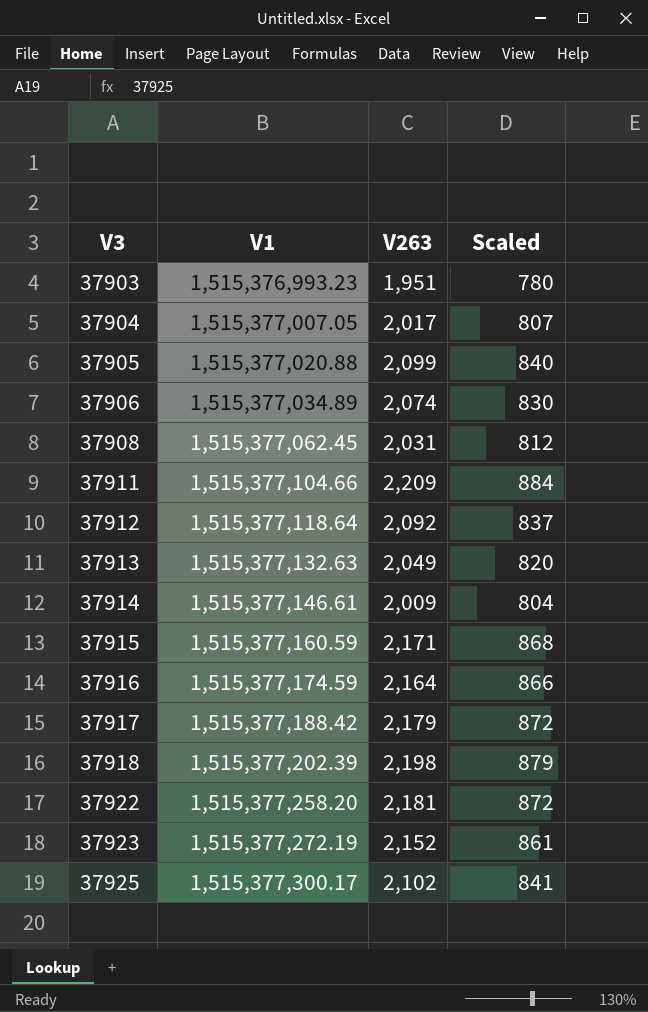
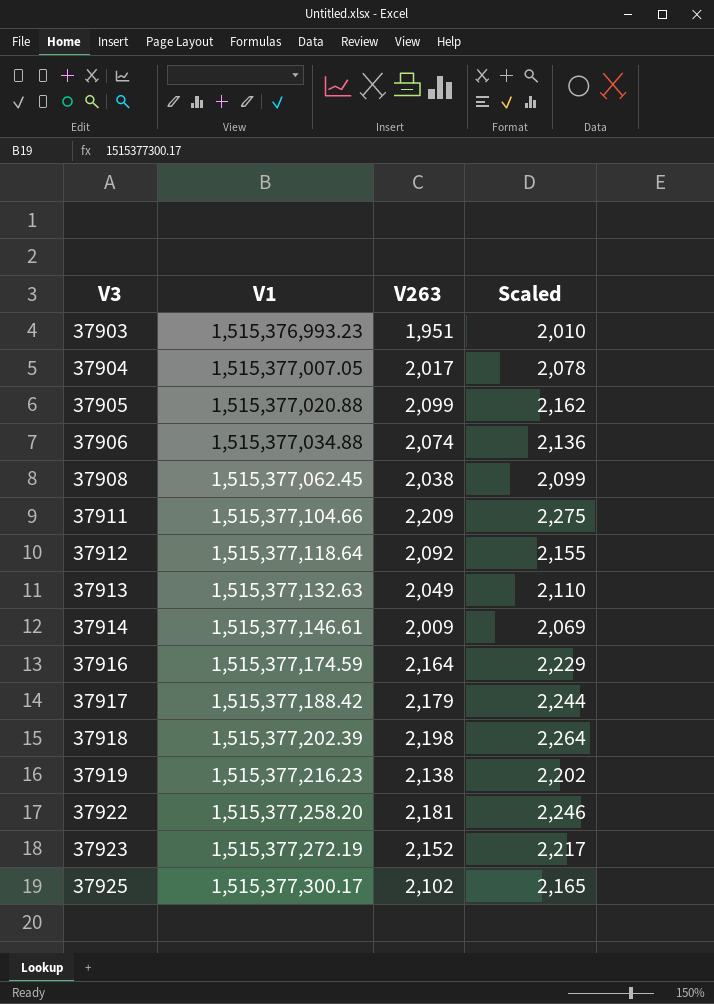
column Scaled | formula: [V263] * 0.4 -> [V263] * 1.03
row 37915: 1,515,377,160.59 | 2,171 | 868 -> none
37906 | V1: 1,515,377,034.89 -> 1,515,377,034.88
37908 | V263: 2,031 -> 2,038
row 37919: none -> 1,515,377,216.23 | 2,138 | 2,202

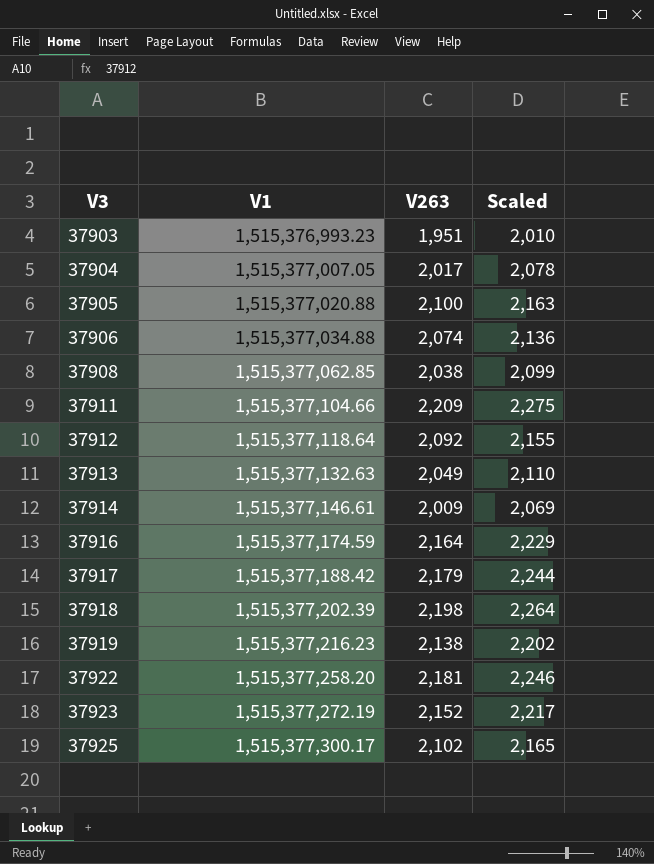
37905 | V263: 2,099 -> 2,100
37905 | Scaled: 2,162 -> 2,163
37908 | V1: 1,515,377,062.45 -> 1,515,377,062.85

